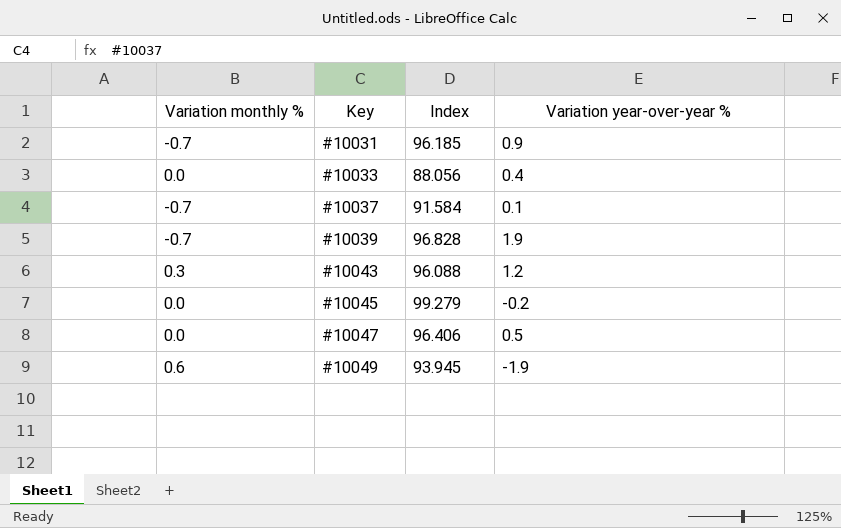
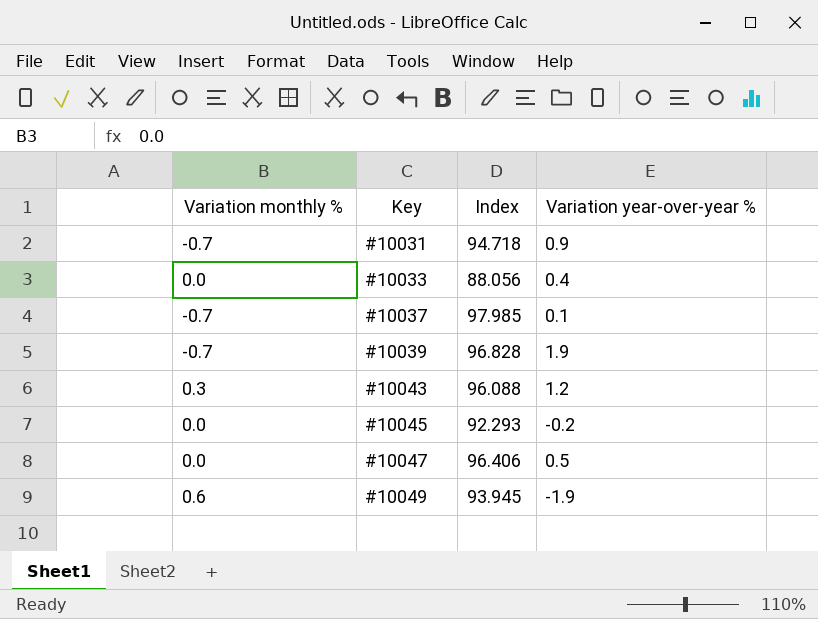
#10031 | Index: 96.185 -> 94.718
#10037 | Index: 91.584 -> 97.985
#10045 | Index: 99.279 -> 92.293

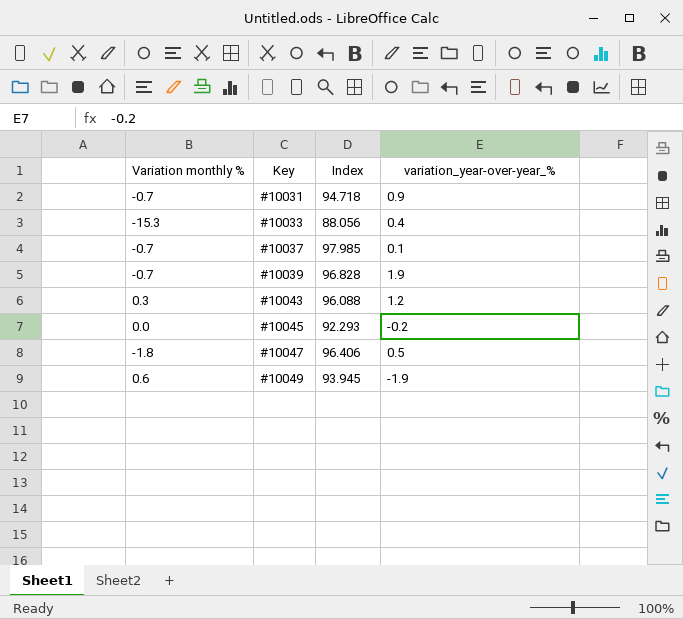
column name: Variation year-over-year % -> variation_year-over-year_%
#10033 | Variation monthly %: 0.0 -> -15.3
#10047 | Variation monthly %: 0.0 -> -1.8

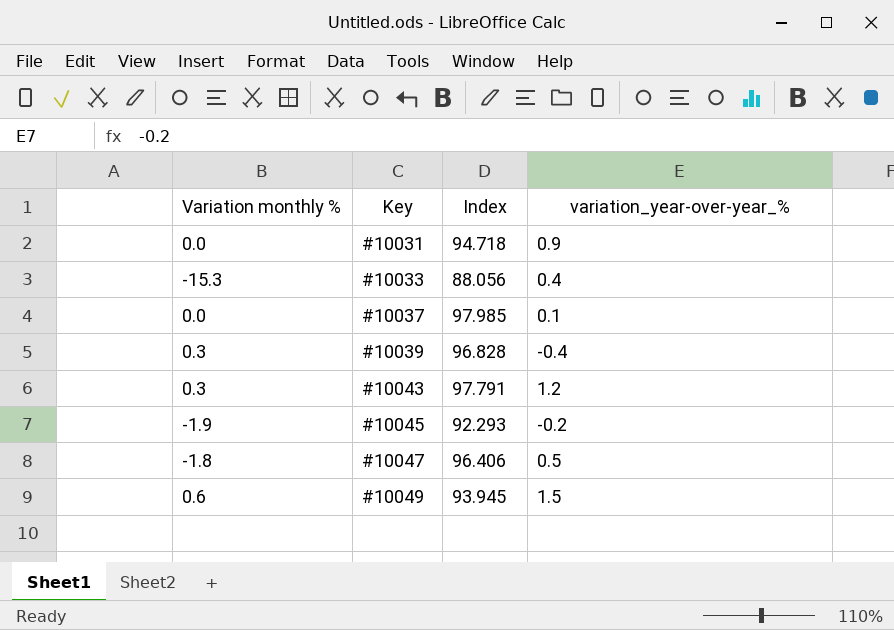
#10031 | Variation monthly %: -0.7 -> 0.0
#10037 | Variation monthly %: -0.7 -> 0.0
#10039 | Variation monthly %: -0.7 -> 0.3
#10039 | variation_year-over-year_%: 1.9 -> -0.4
#10043 | Index: 96.088 -> 97.791
#10045 | Variation monthly %: 0.0 -> -1.9
#10049 | variation_year-over-year_%: -1.9 -> 1.5

